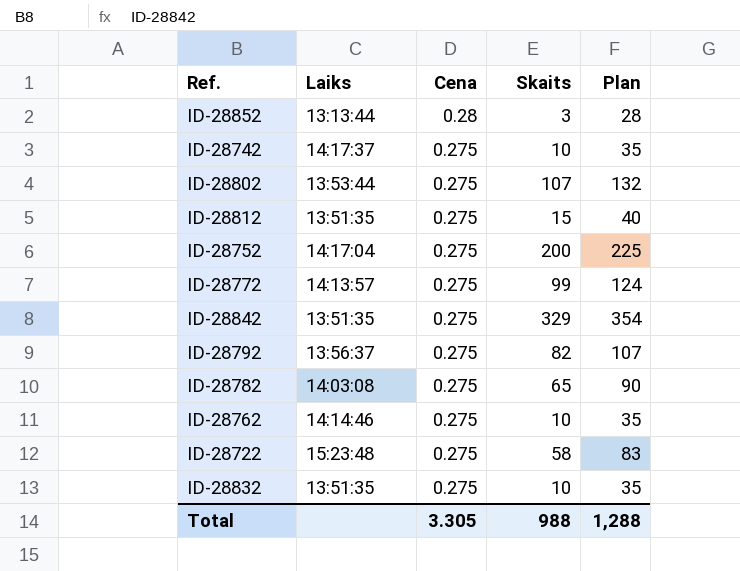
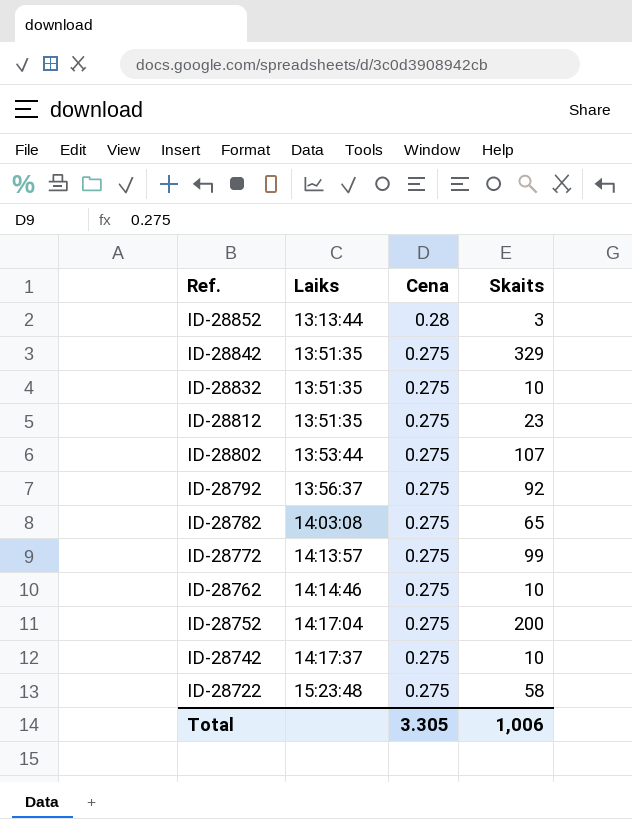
row order: Cena descending -> Ref. descending
column Plan | formula: [Skaits] + 25 -> none
ID-28812 | Skaits: 15 -> 23
ID-28792 | Skaits: 82 -> 92
Total | Skaits: 988 -> 1,006

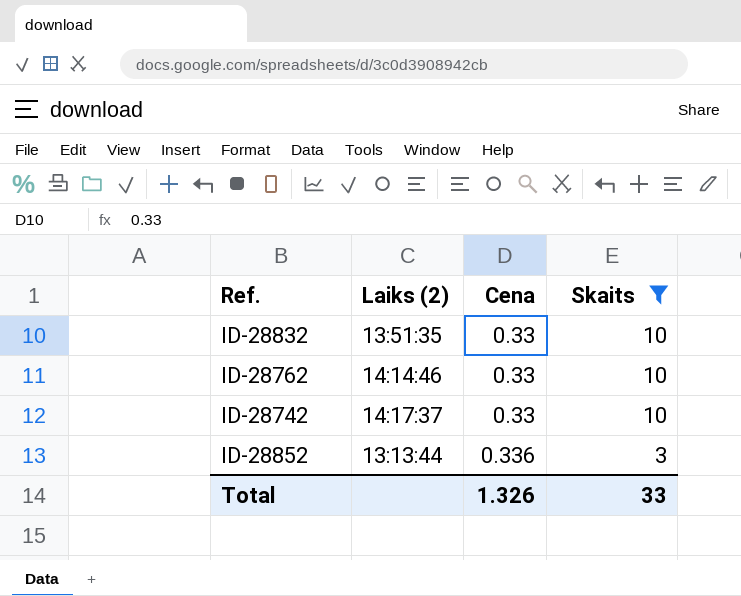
filter: none -> Skaits <= 10
row order: Ref. descending -> Cena ascending
column name: Laiks -> Laiks (2)
ID-28832 | Cena: 0.275 -> 0.33
ID-28762 | Cena: 0.275 -> 0.33
ID-28742 | Cena: 0.275 -> 0.33
ID-28852 | Cena: 0.28 -> 0.336
Total | Cena: 3.305 -> 1.326
Total | Skaits: 1,006 -> 33

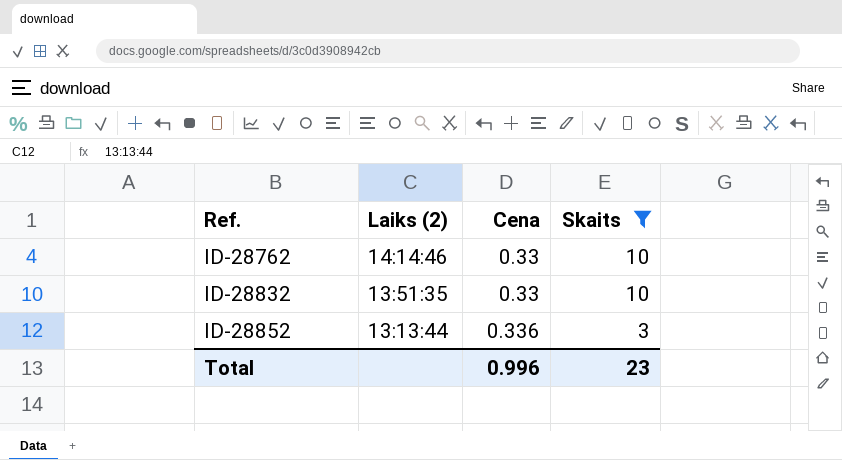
row order: Cena ascending -> Ref. ascending
row ID-28742: 14:17:37 | 0.33 | 10 -> none
Total | Cena: 1.326 -> 0.996
Total | Skaits: 33 -> 23

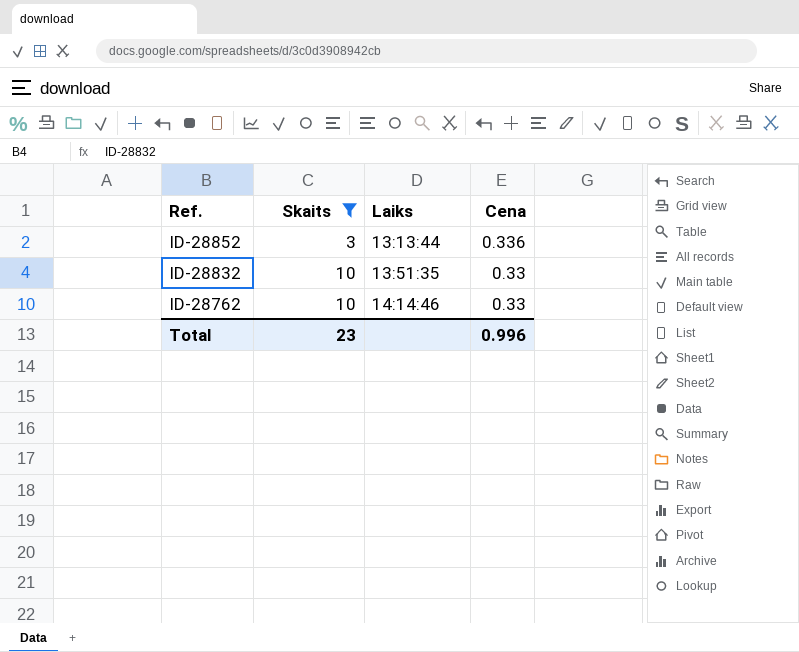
row order: Ref. ascending -> Ref. descending
column Skaits | position: 4 -> 2
column name: Laiks (2) -> Laiks

